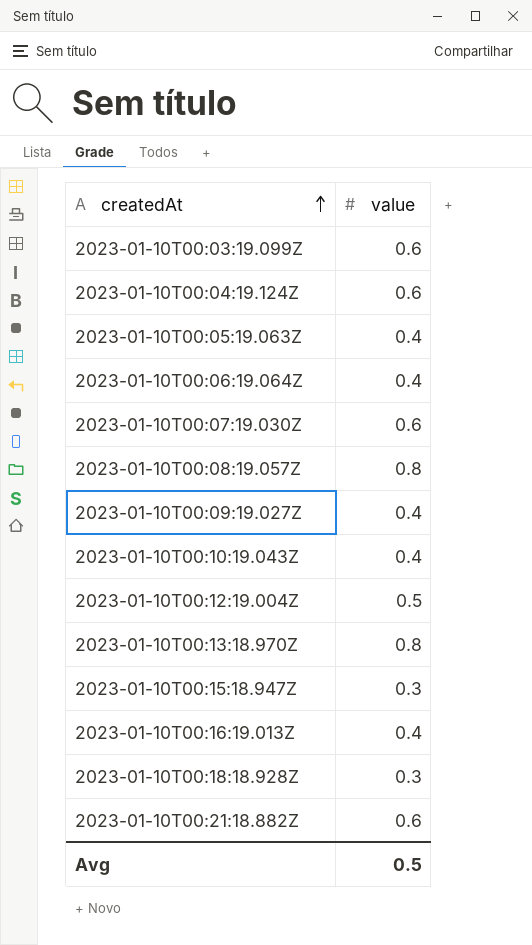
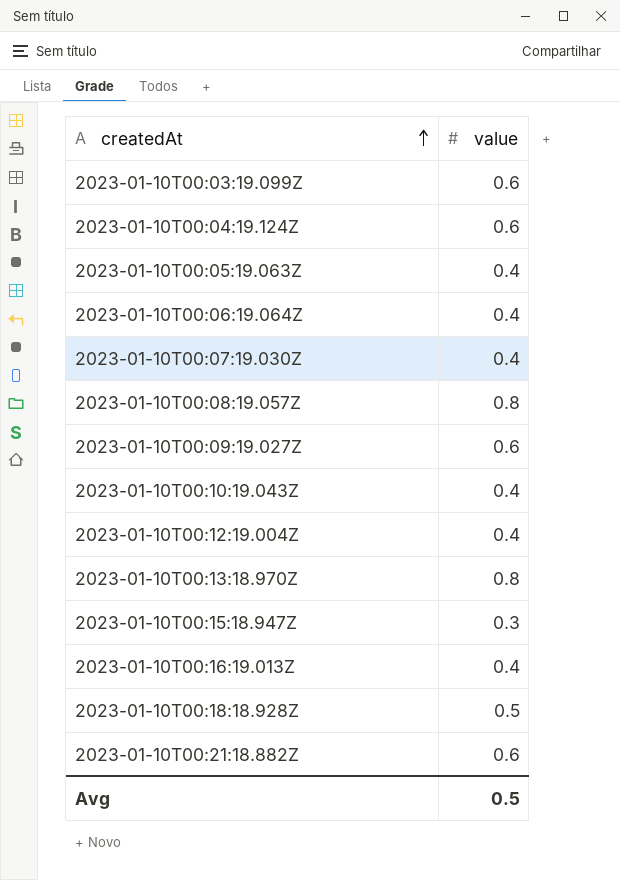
2023-01-10T00:07:19.030Z | value: 0.6 -> 0.4
2023-01-10T00:09:19.027Z | value: 0.4 -> 0.6
2023-01-10T00:12:19.004Z | value: 0.5 -> 0.4
2023-01-10T00:18:18.928Z | value: 0.3 -> 0.5

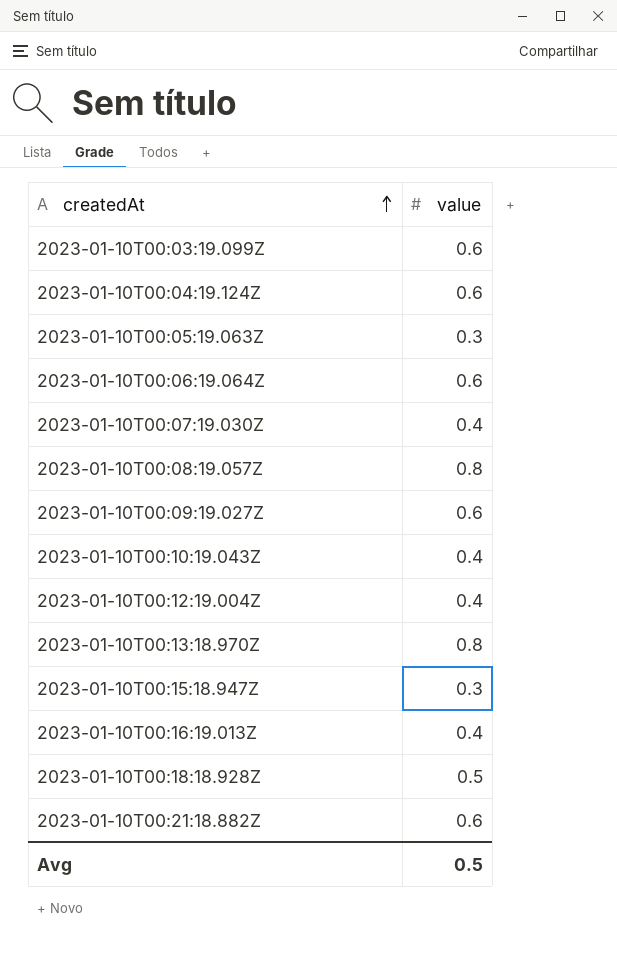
2023-01-10T00:05:19.063Z | value: 0.4 -> 0.3
2023-01-10T00:06:19.064Z | value: 0.4 -> 0.6

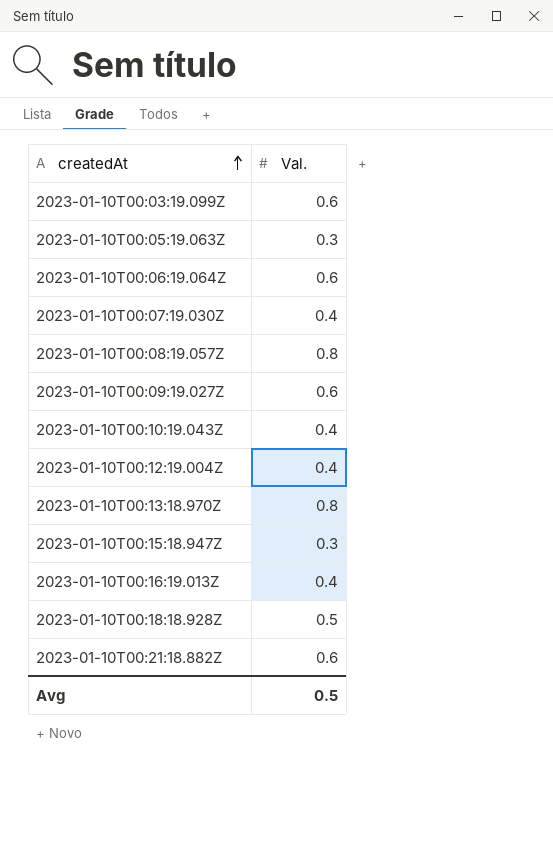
column name: value -> Val.
row 2023-01-10T00:04:19.124Z: 0.6 -> none

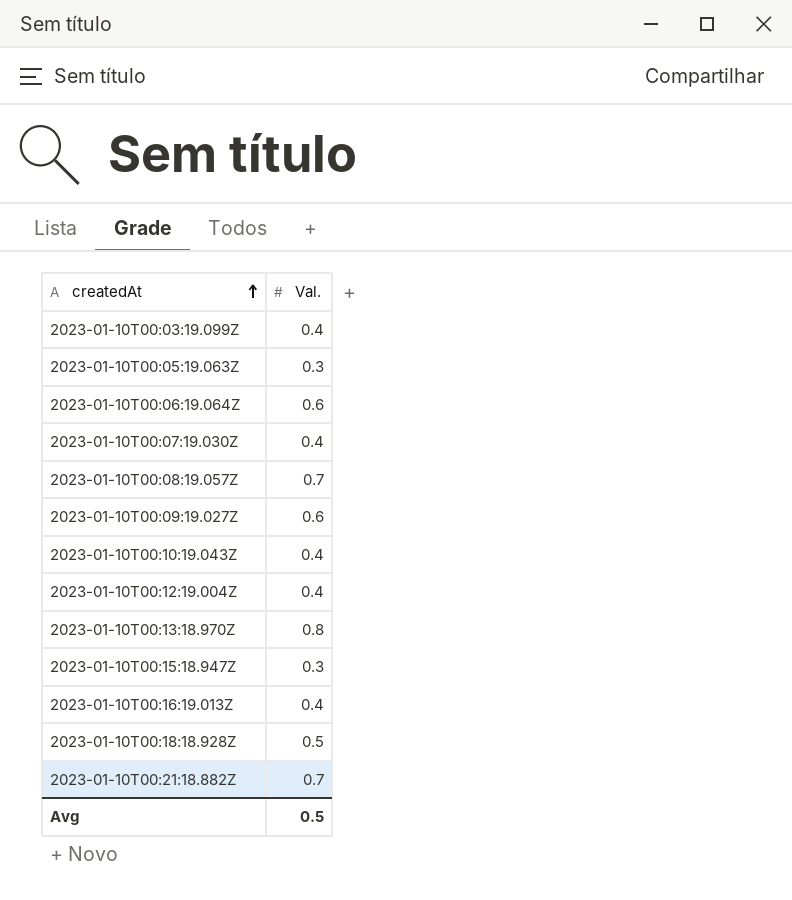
2023-01-10T00:03:19.099Z | Val.: 0.6 -> 0.4
2023-01-10T00:08:19.057Z | Val.: 0.8 -> 0.7
2023-01-10T00:21:18.882Z | Val.: 0.6 -> 0.7

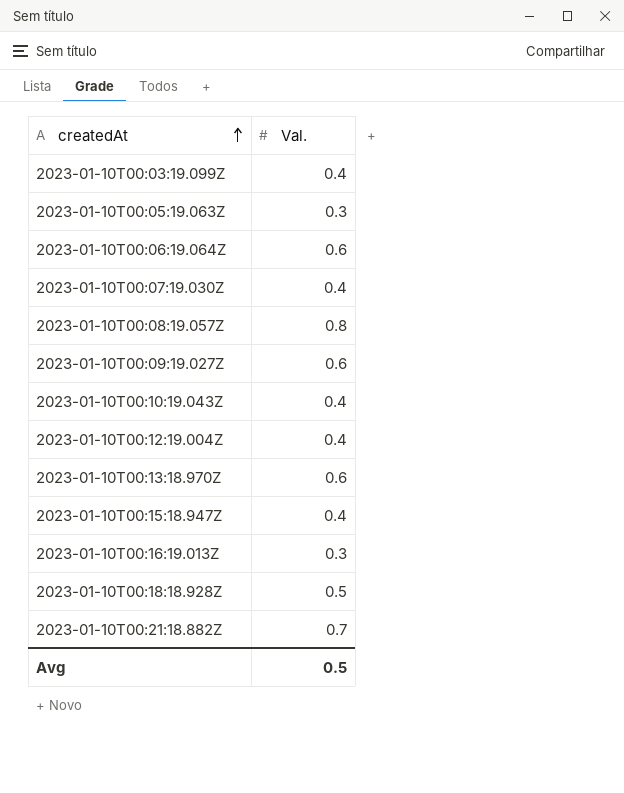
2023-01-10T00:08:19.057Z | Val.: 0.7 -> 0.8
2023-01-10T00:13:18.970Z | Val.: 0.8 -> 0.6
2023-01-10T00:15:18.947Z | Val.: 0.3 -> 0.4
2023-01-10T00:16:19.013Z | Val.: 0.4 -> 0.3

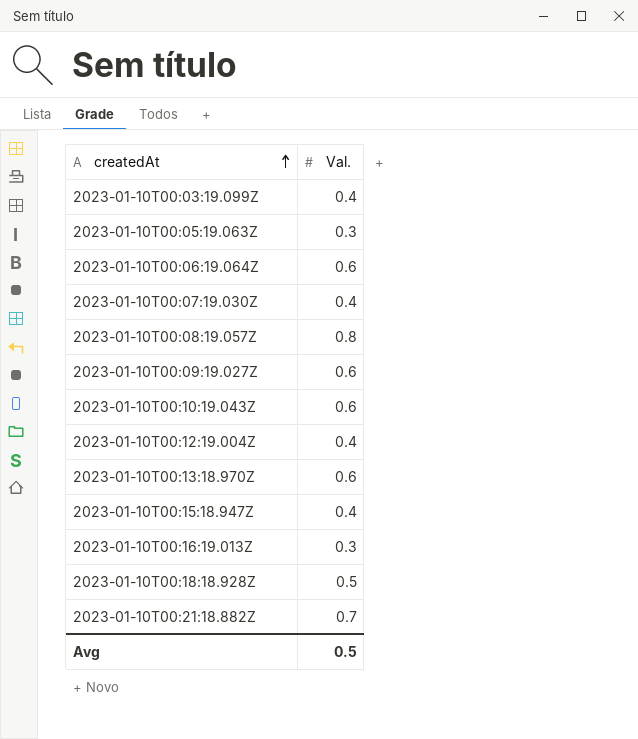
2023-01-10T00:10:19.043Z | Val.: 0.4 -> 0.6

